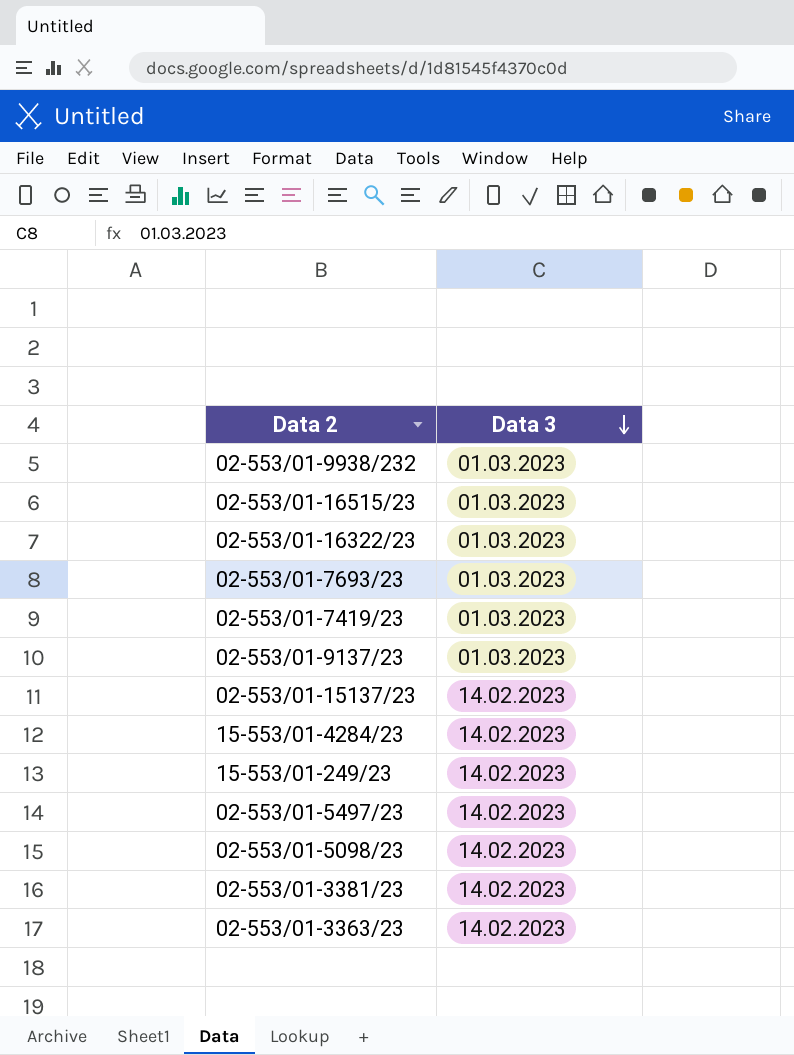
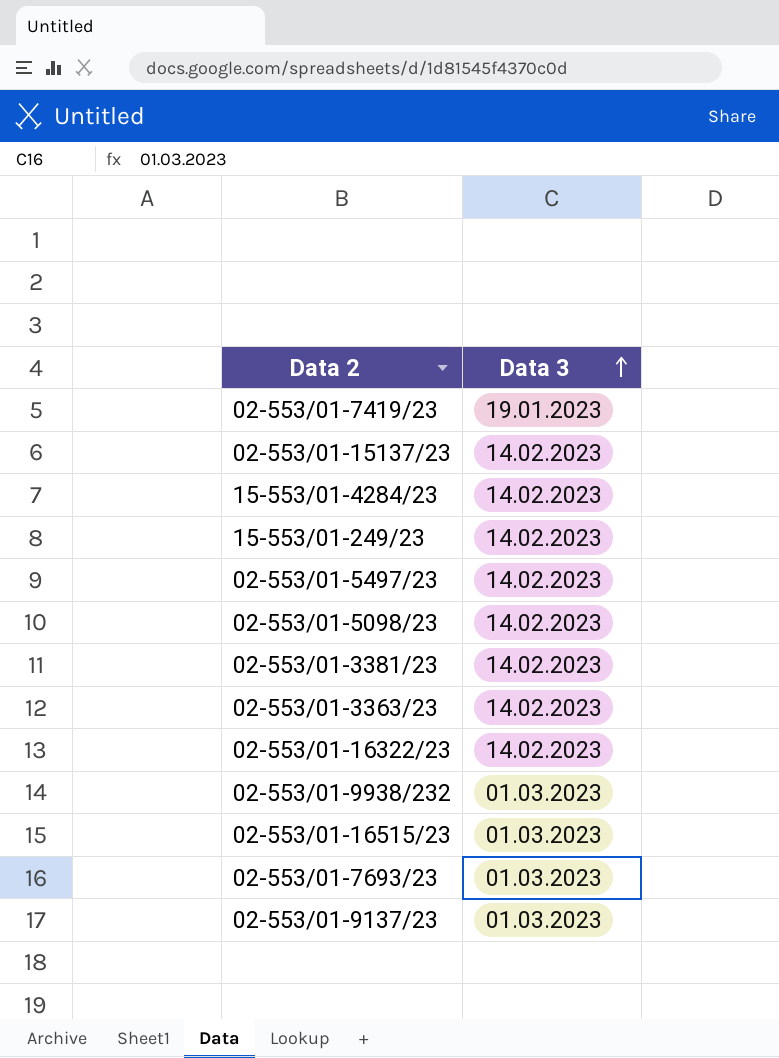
row order: Data 3 descending -> Data 3 ascending
02-553/01-7419/23 | Data 3: 01.03.2023 -> 19.01.2023
02-553/01-16322/23 | Data 3: 01.03.2023 -> 14.02.2023

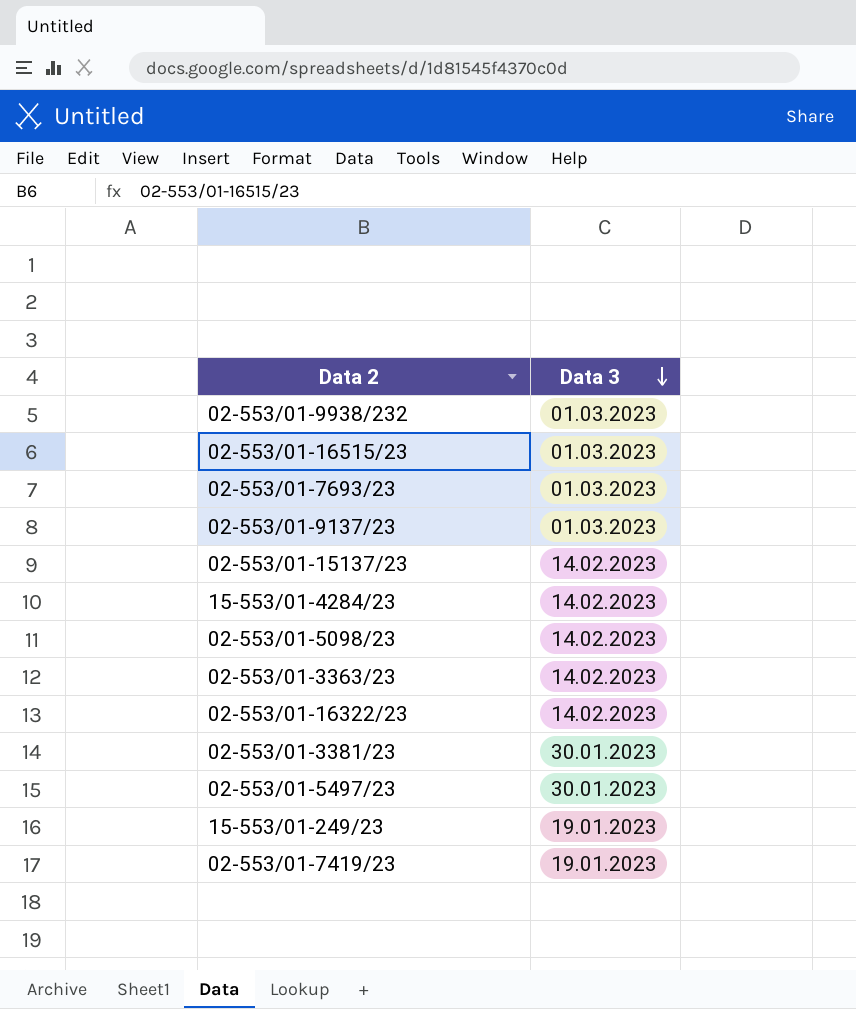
row order: Data 3 ascending -> Data 3 descending
02-553/01-3381/23 | Data 3: 14.02.2023 -> 30.01.2023
02-553/01-5497/23 | Data 3: 14.02.2023 -> 30.01.2023
15-553/01-249/23 | Data 3: 14.02.2023 -> 19.01.2023

